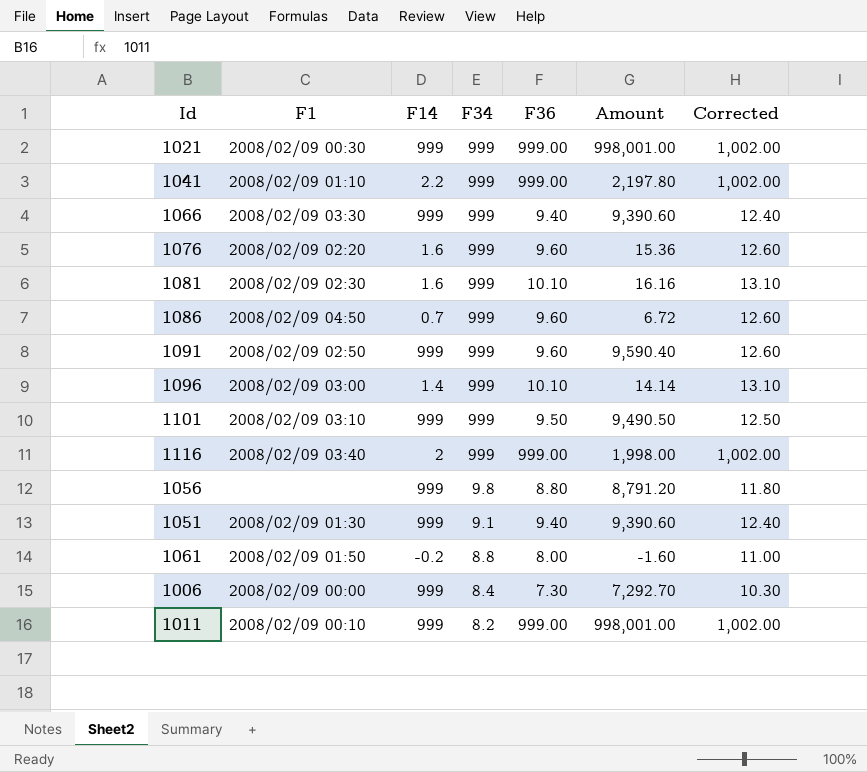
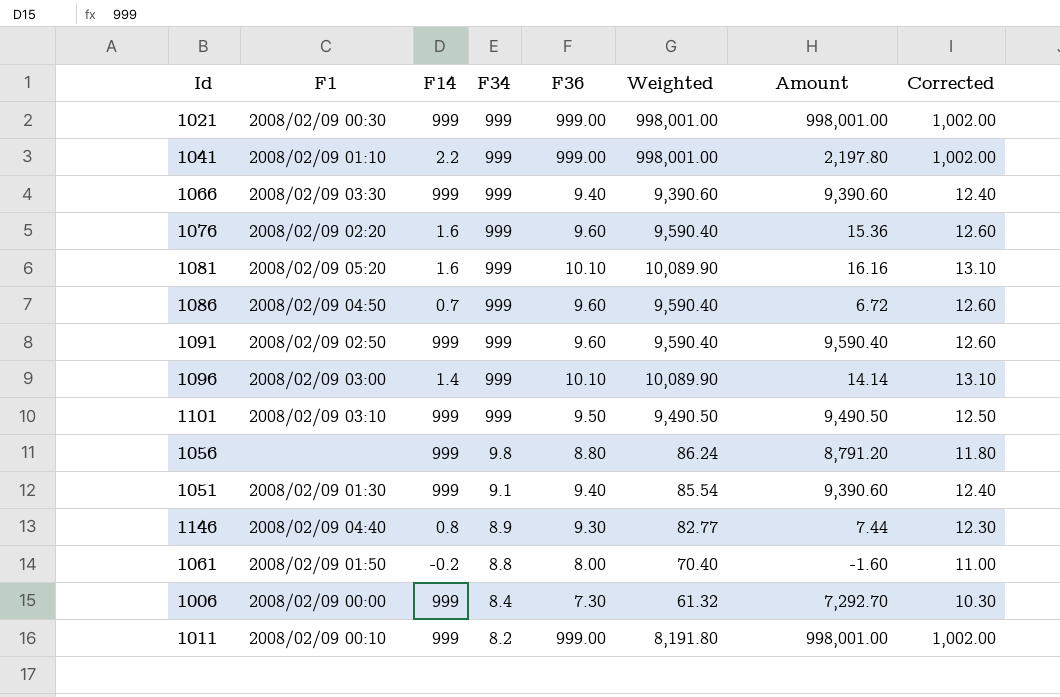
column Weighted | formula: none -> [F34] * [F36]
row 1116: 2008/02/09 03:40 | 2 | 999 | 999.00 | 1,998.00 | 1,002.00 -> none
1081 | F1: 2008/02/09 02:30 -> 2008/02/09 05:20
row 1146: none -> 2008/02/09 04:40 | 0.8 | 8.9 | 9.30 | 82.77 | 7.44 | 12.30

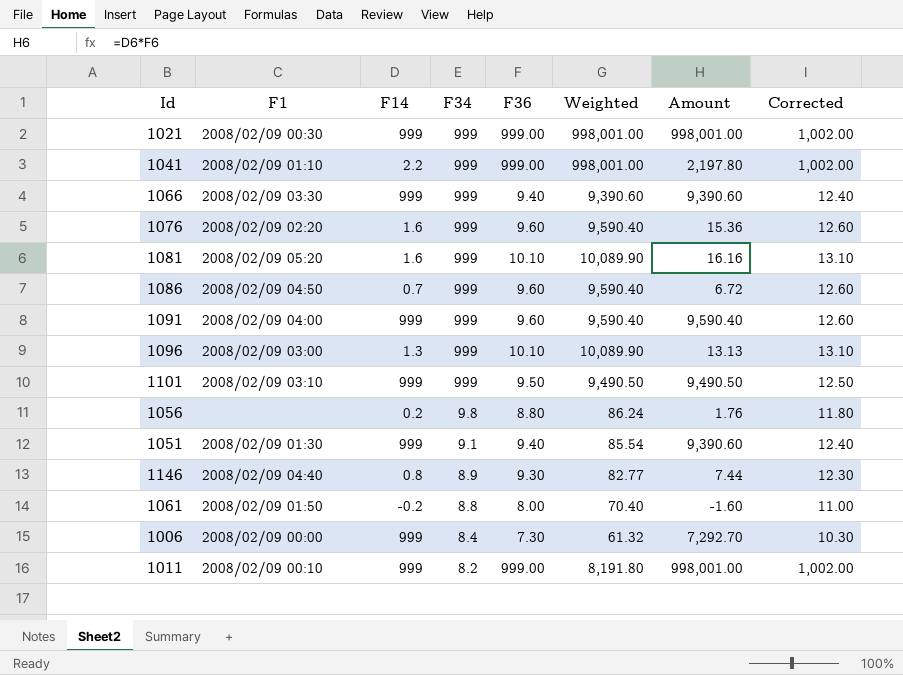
1091 | F1: 2008/02/09 02:50 -> 2008/02/09 04:00
1096 | F14: 1.4 -> 1.3
1096 | Amount: 14.14 -> 13.13
1056 | F14: 999 -> 0.2
1056 | Amount: 8,791.20 -> 1.76

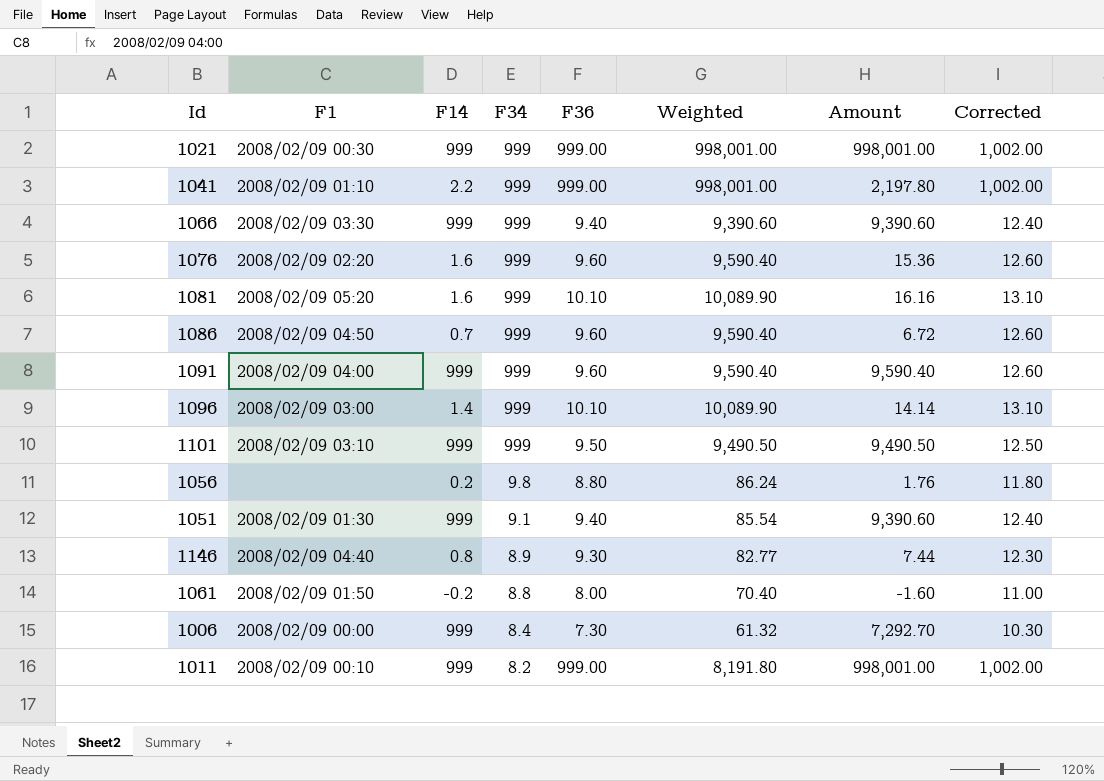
1096 | F14: 1.3 -> 1.4
1096 | Amount: 13.13 -> 14.14

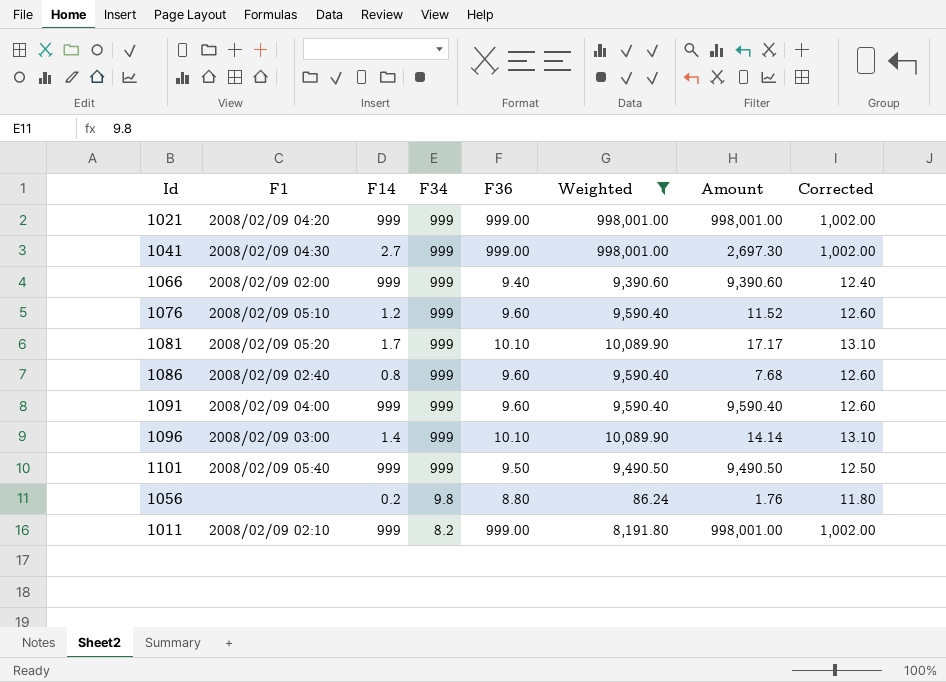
filter: none -> Weighted >= 86.24
1021 | F1: 2008/02/09 00:30 -> 2008/02/09 04:20
1041 | F1: 2008/02/09 01:10 -> 2008/02/09 04:30
1041 | F14: 2.2 -> 2.7
1041 | Amount: 2,197.80 -> 2,697.30
1066 | F1: 2008/02/09 03:30 -> 2008/02/09 02:00
1076 | F1: 2008/02/09 02:20 -> 2008/02/09 05:10
1076 | F14: 1.6 -> 1.2
1076 | Amount: 15.36 -> 11.52
1081 | F14: 1.6 -> 1.7
1081 | Amount: 16.16 -> 17.17
1086 | F1: 2008/02/09 04:50 -> 2008/02/09 02:40
1086 | F14: 0.7 -> 0.8
1086 | Amount: 6.72 -> 7.68
1101 | F1: 2008/02/09 03:10 -> 2008/02/09 05:40
1011 | F1: 2008/02/09 00:10 -> 2008/02/09 02:10

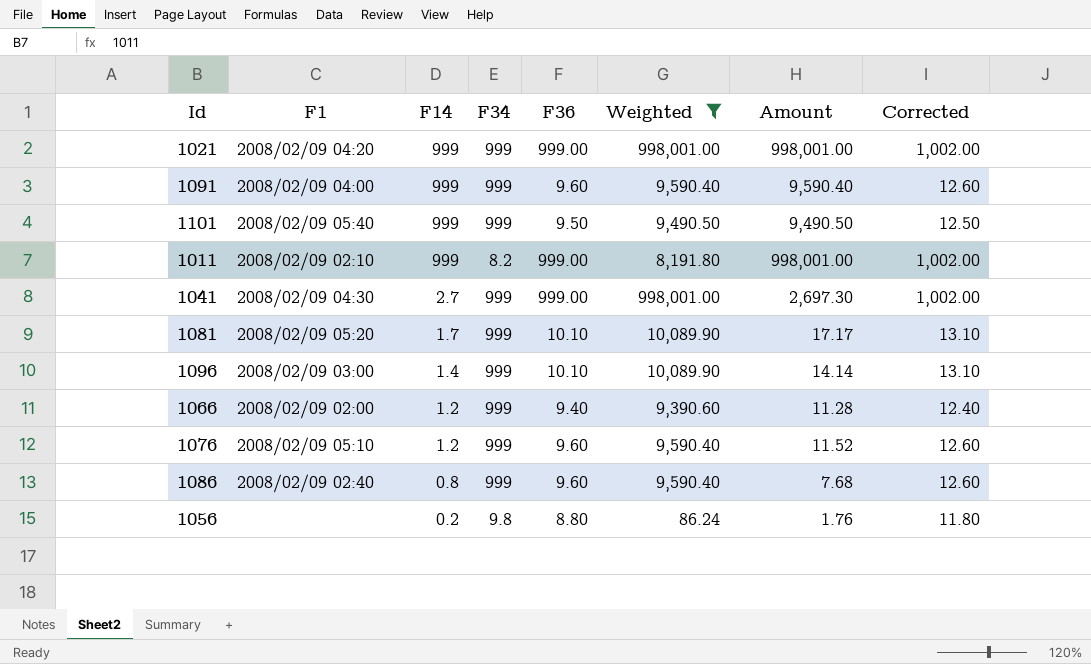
row order: F34 descending -> F14 descending
1066 | F14: 999 -> 1.2
1066 | Amount: 9,390.60 -> 11.28

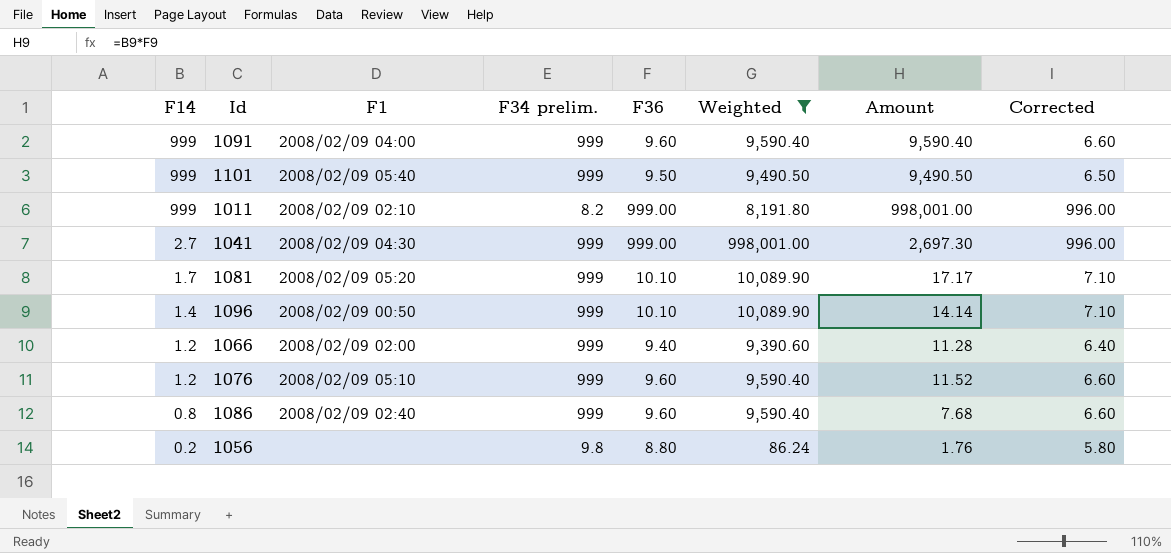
column F14 | position: 3 -> 1
column name: F34 -> F34 prelim.
column Corrected | formula: [F36] + 3 -> [F36] - 3
row 1021: 2008/02/09 04:20 | 999 | 999 | 999.00 | 998,001.00 | 998,001.00 | 1,002.00 -> none
1096 | F1: 2008/02/09 03:00 -> 2008/02/09 00:50

